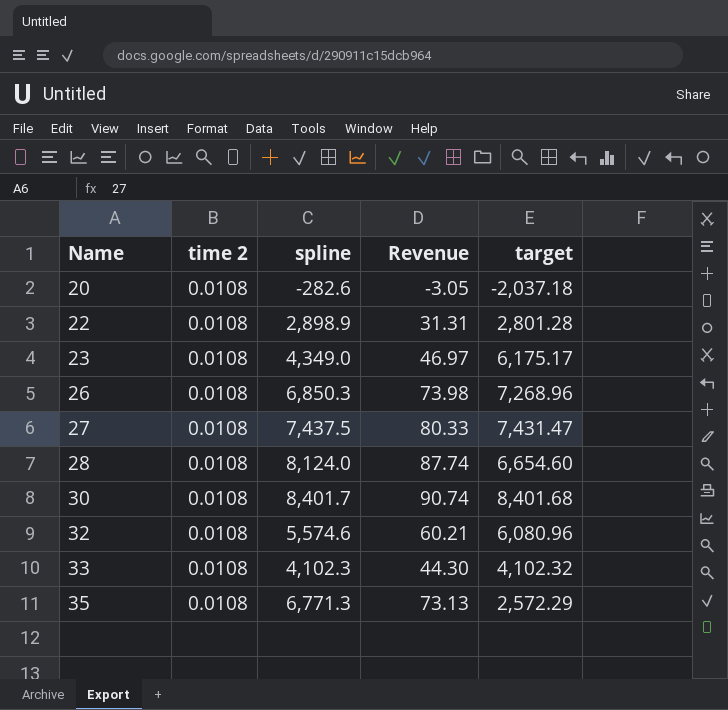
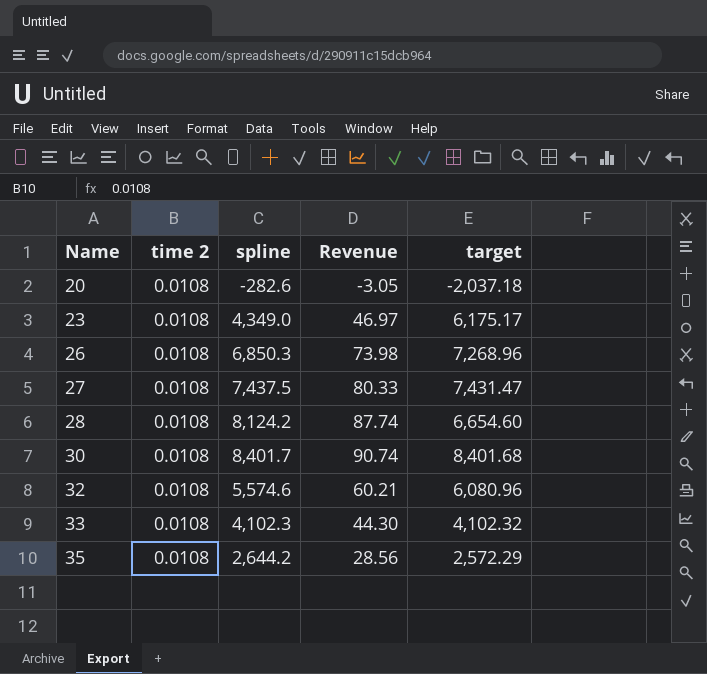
row 22: 0.0108 | 2,898.9 | 31.31 | 2,801.28 -> none
28 | spline: 8,124.0 -> 8,124.2
35 | spline: 6,771.3 -> 2,644.2
35 | Revenue: 73.13 -> 28.56

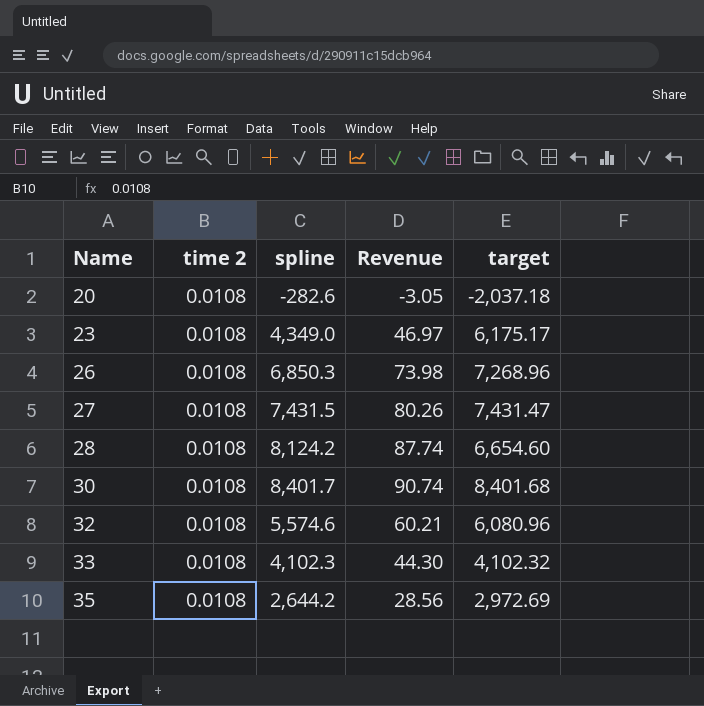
27 | spline: 7,437.5 -> 7,431.5
27 | Revenue: 80.33 -> 80.26
35 | target: 2,572.29 -> 2,972.69

